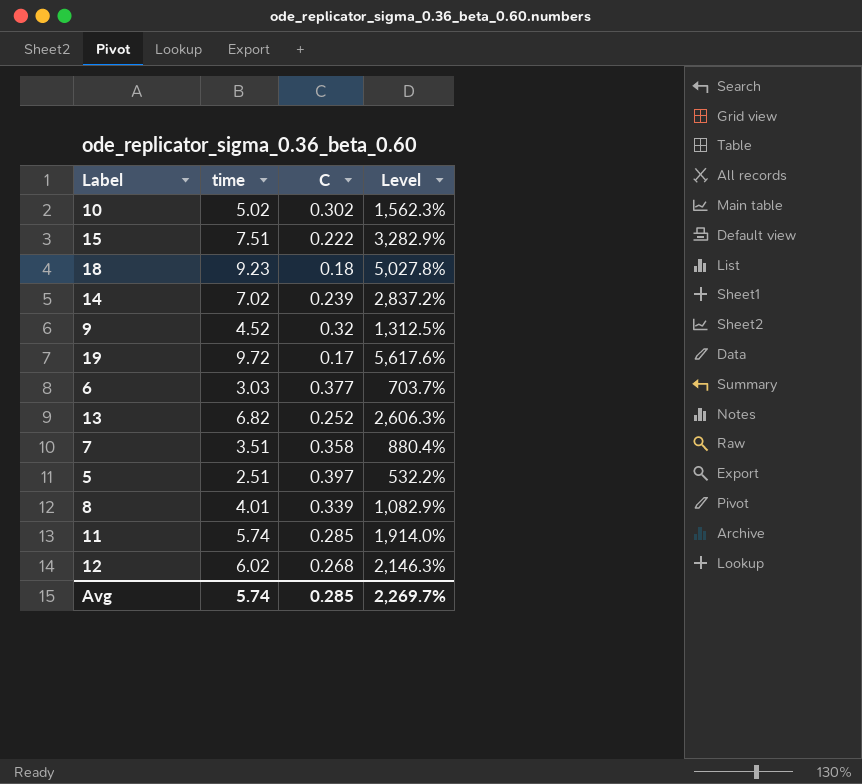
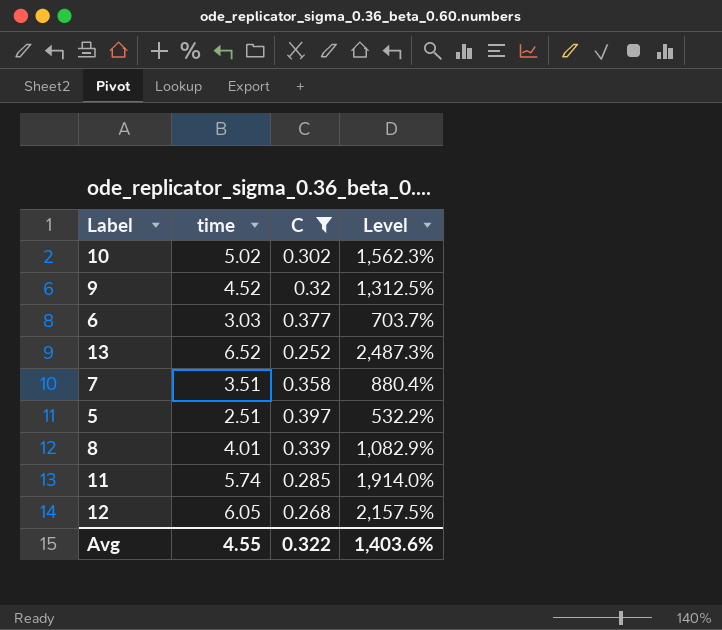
filter: none -> C >= 0.252
13 | time: 6.82 -> 6.52
13 | Level: 2,606.3% -> 2,487.3%
12 | time: 6.02 -> 6.05
12 | Level: 2,146.3% -> 2,157.5%
Avg | time: 5.74 -> 4.55
Avg | C: 0.285 -> 0.322
Avg | Level: 2,269.7% -> 1,403.6%

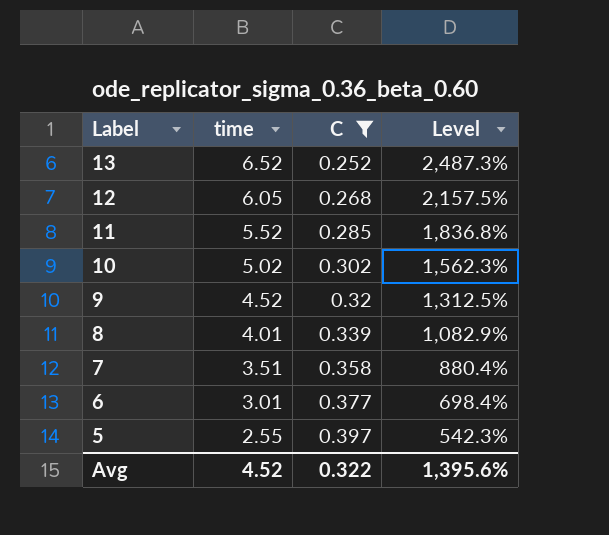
row order: none -> Label descending
11 | time: 5.74 -> 5.52
11 | Level: 1,914.0% -> 1,836.8%
6 | time: 3.03 -> 3.01
6 | Level: 703.7% -> 698.4%
5 | time: 2.51 -> 2.55
5 | Level: 532.2% -> 542.3%
Avg | time: 4.55 -> 4.52
Avg | Level: 1,403.6% -> 1,395.6%

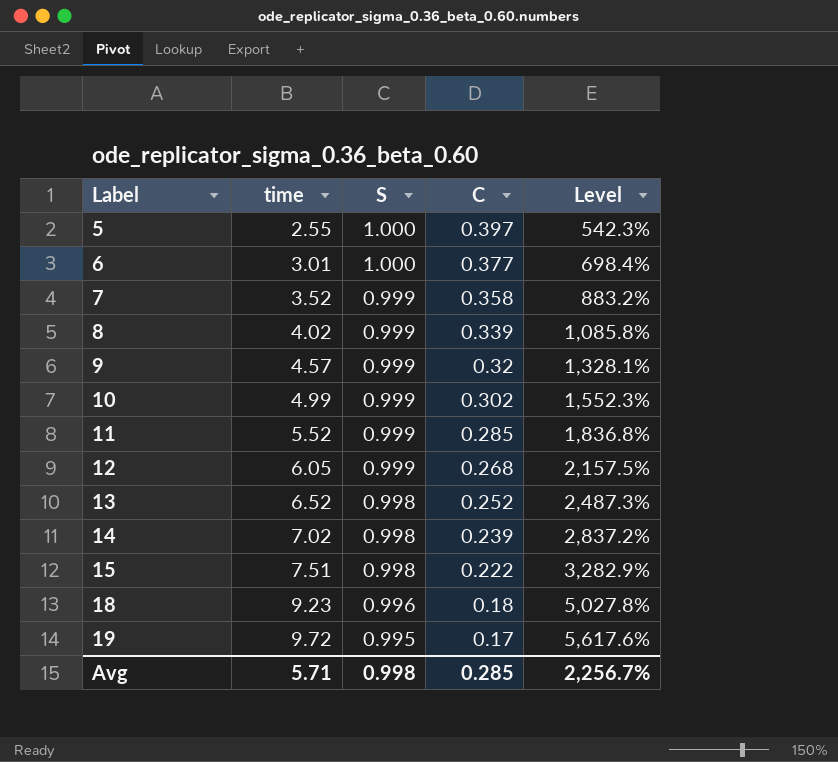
filter: C >= 0.252 -> none
row order: Label descending -> Label ascending
column S | position: none -> 3
7 | time: 3.51 -> 3.52
7 | Level: 880.4% -> 883.2%
8 | time: 4.01 -> 4.02
8 | Level: 1,082.9% -> 1,085.8%
9 | time: 4.52 -> 4.57
9 | Level: 1,312.5% -> 1,328.1%
10 | time: 5.02 -> 4.99
10 | Level: 1,562.3% -> 1,552.3%
Avg | time: 4.52 -> 5.71
Avg | C: 0.322 -> 0.285
Avg | Level: 1,395.6% -> 2,256.7%

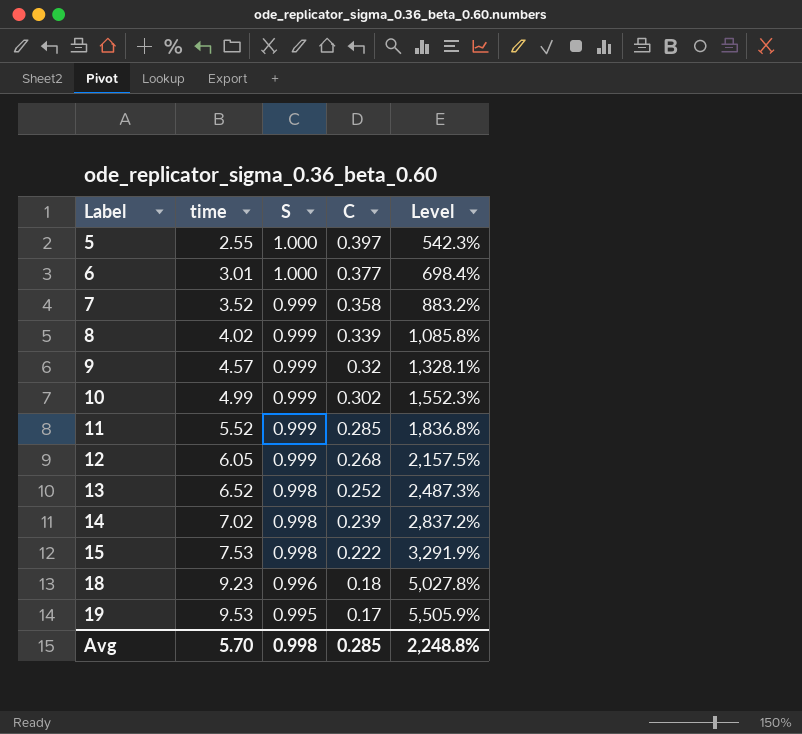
15 | time: 7.51 -> 7.53
15 | Level: 3,282.9% -> 3,291.9%
19 | time: 9.72 -> 9.53
19 | Level: 5,617.6% -> 5,505.9%
Avg | time: 5.71 -> 5.70
Avg | Level: 2,256.7% -> 2,248.8%

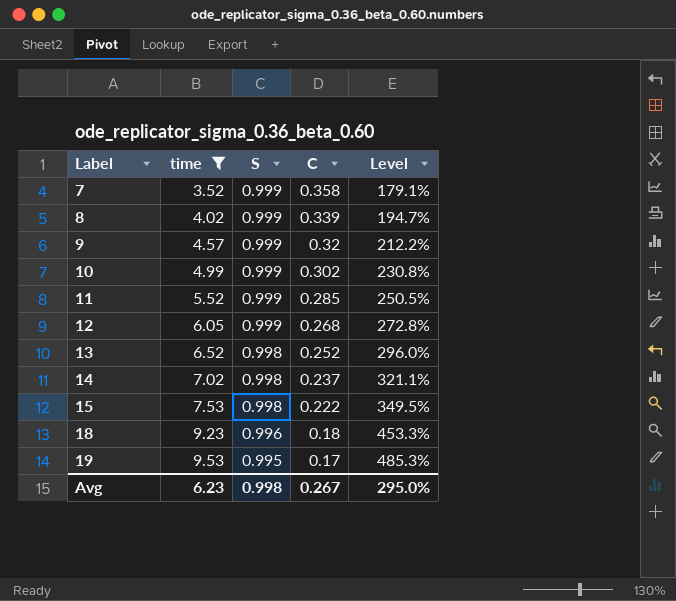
filter: none -> time >= 3.52
column Level | formula: ([time] - [C]) / [C] -> ([S] - [C]) / [C]
14 | C: 0.239 -> 0.237
Avg | time: 5.70 -> 6.23
Avg | C: 0.285 -> 0.267
Avg | Level: 2,248.8% -> 295.0%

